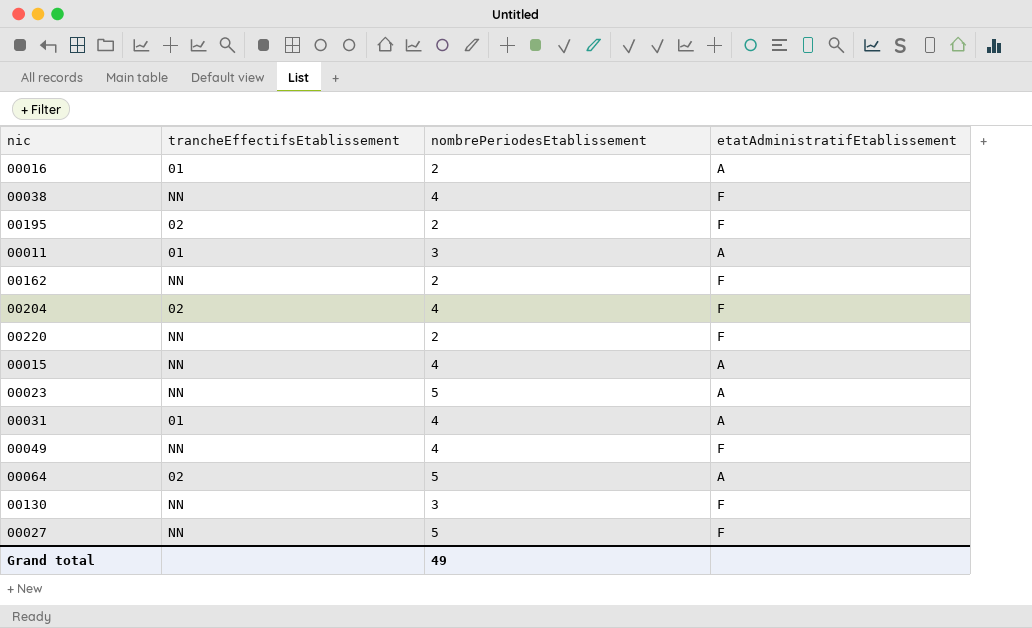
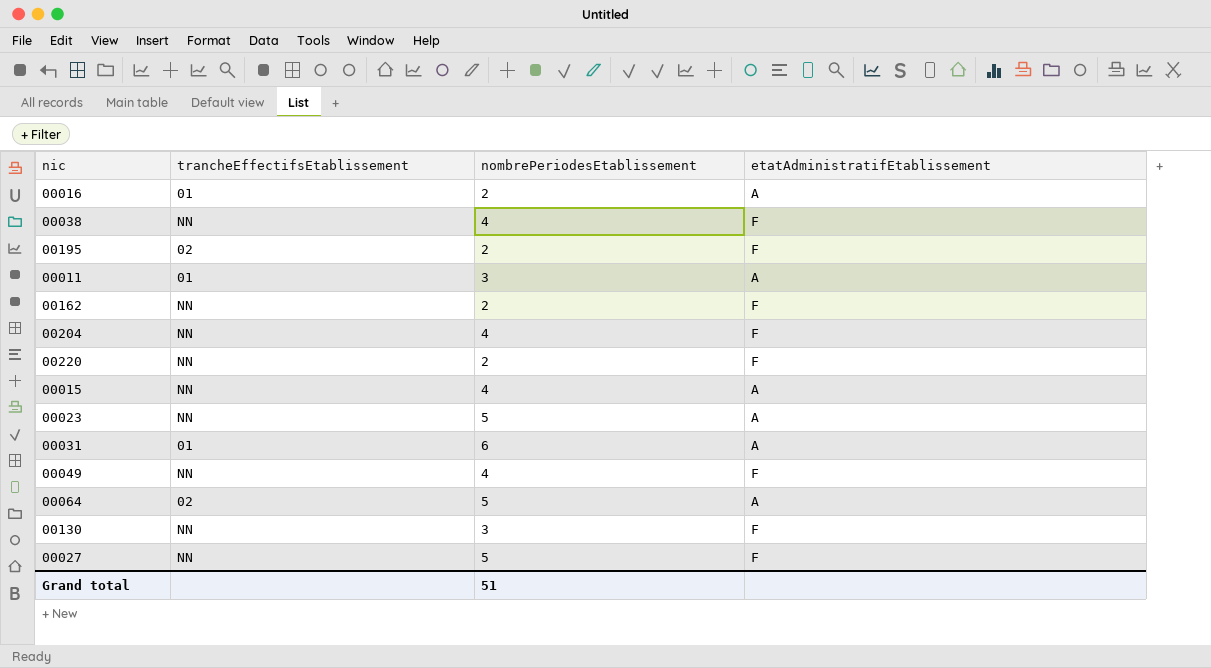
00204 | trancheEffectifsEtablissement: 02 -> NN
00031 | nombrePeriodesEtablissement: 4 -> 6
Grand total | nombrePeriodesEtablissement: 49 -> 51

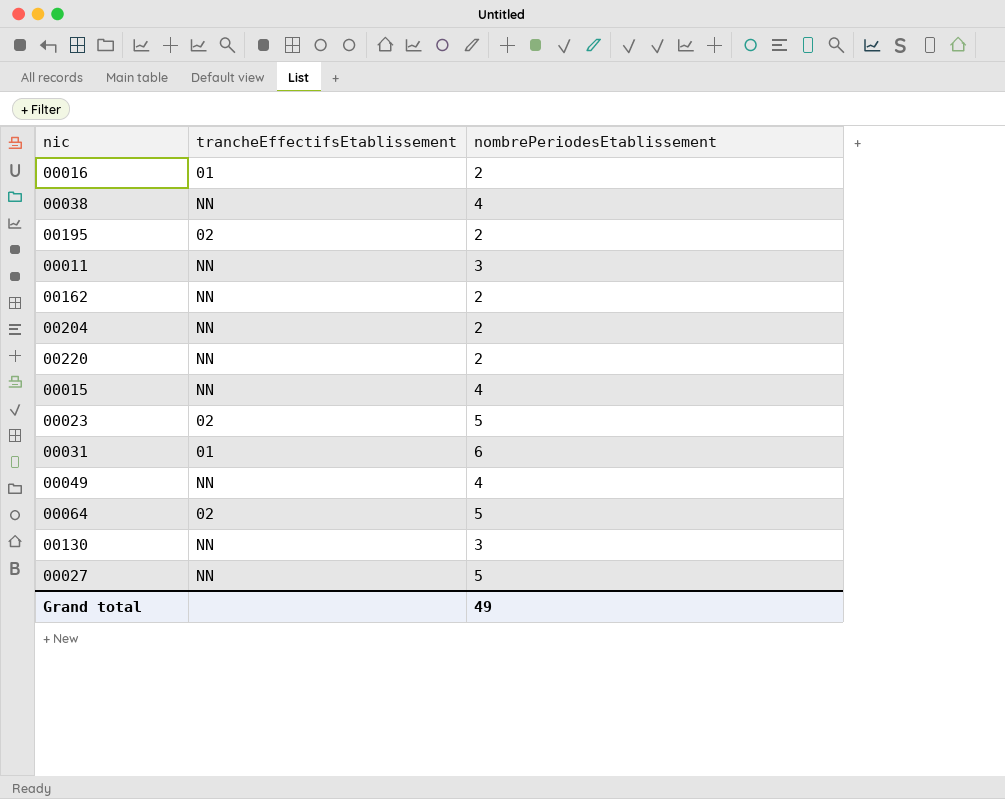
column etatAdministratifEtablissement | position: 4 -> none
00011 | trancheEffectifsEtablissement: 01 -> NN
00204 | nombrePeriodesEtablissement: 4 -> 2
00023 | trancheEffectifsEtablissement: NN -> 02
Grand total | nombrePeriodesEtablissement: 51 -> 49

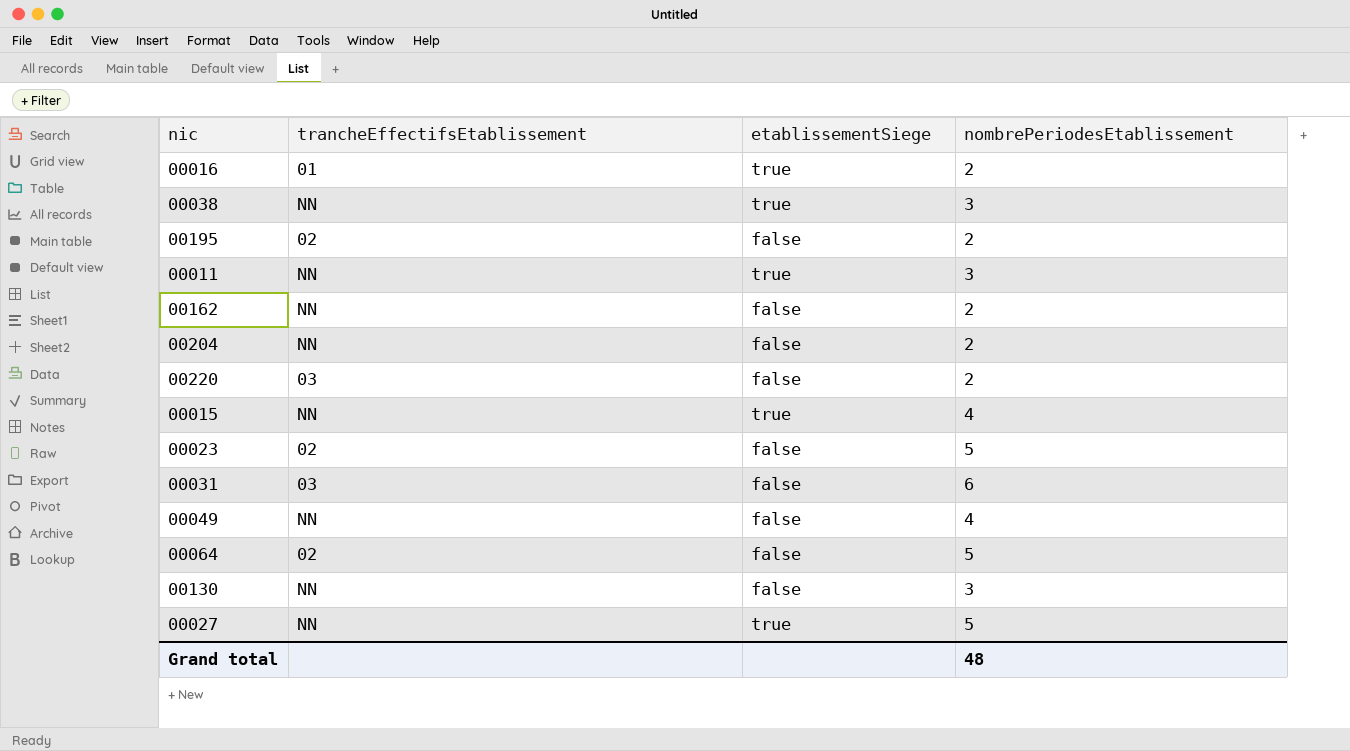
column etablissementSiege | position: none -> 3
00038 | nombrePeriodesEtablissement: 4 -> 3
00220 | trancheEffectifsEtablissement: NN -> 03
00031 | trancheEffectifsEtablissement: 01 -> 03
Grand total | nombrePeriodesEtablissement: 49 -> 48

